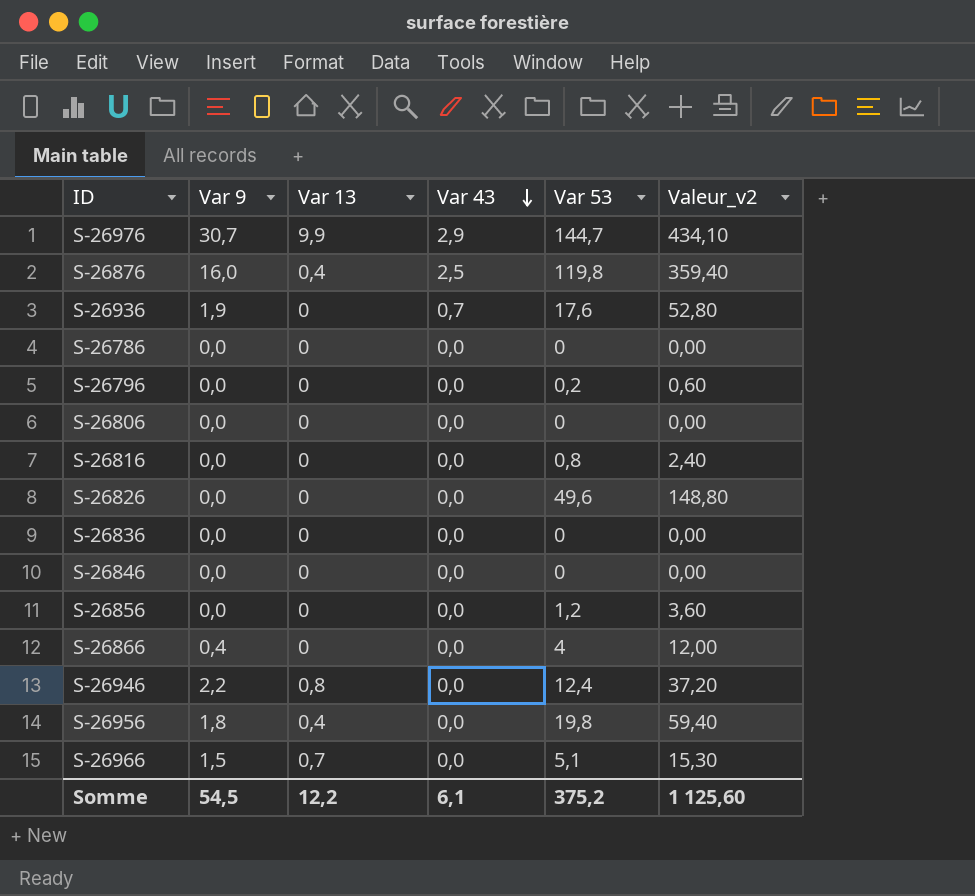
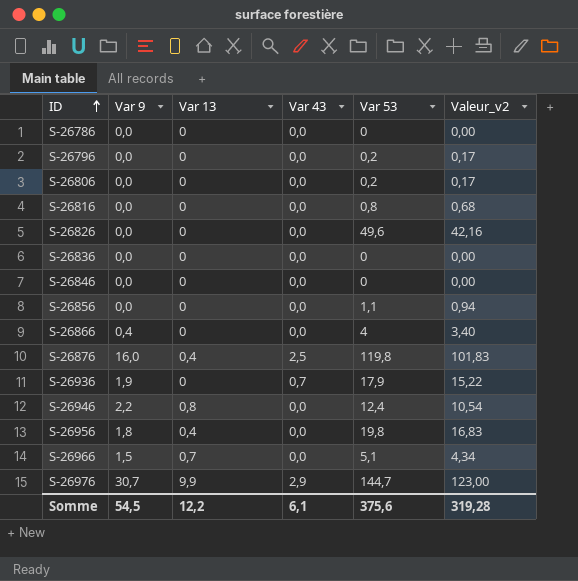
row order: Var 43 descending -> ID ascending
column Valeur_v2 | formula: [Var 53] * 3 -> [Var 53] * 0,85
S-26806 | Var 53: 0 -> 0,2
S-26856 | Var 53: 1,2 -> 1,1
S-26936 | Var 53: 17,6 -> 17,9
Somme | Var 53: 375,2 -> 375,6
Somme | Valeur_v2: 1 125,60 -> 319,28

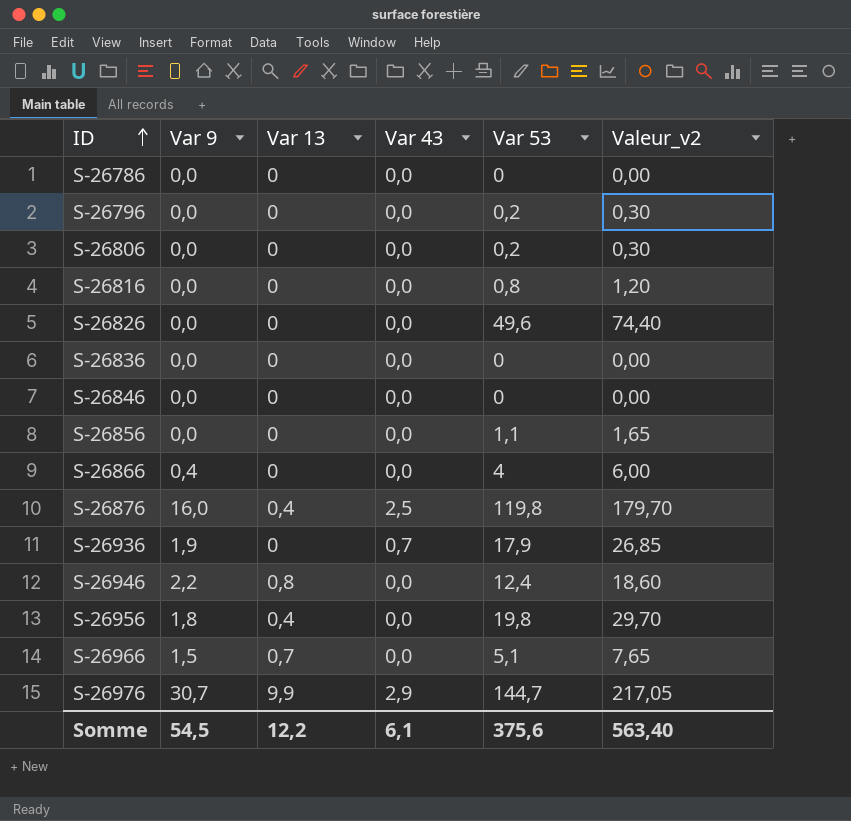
column Valeur_v2 | formula: [Var 53] * 0,85 -> [Var 53] * 1,5
Somme | Valeur_v2: 319,28 -> 563,40

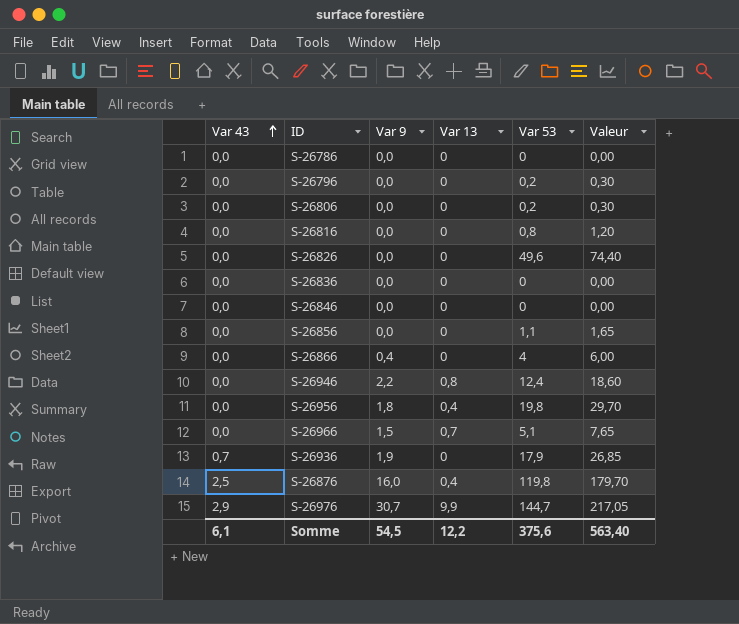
row order: ID ascending -> Var 43 ascending
column Var 43 | position: 4 -> 1
column name: Valeur_v2 -> Valeur

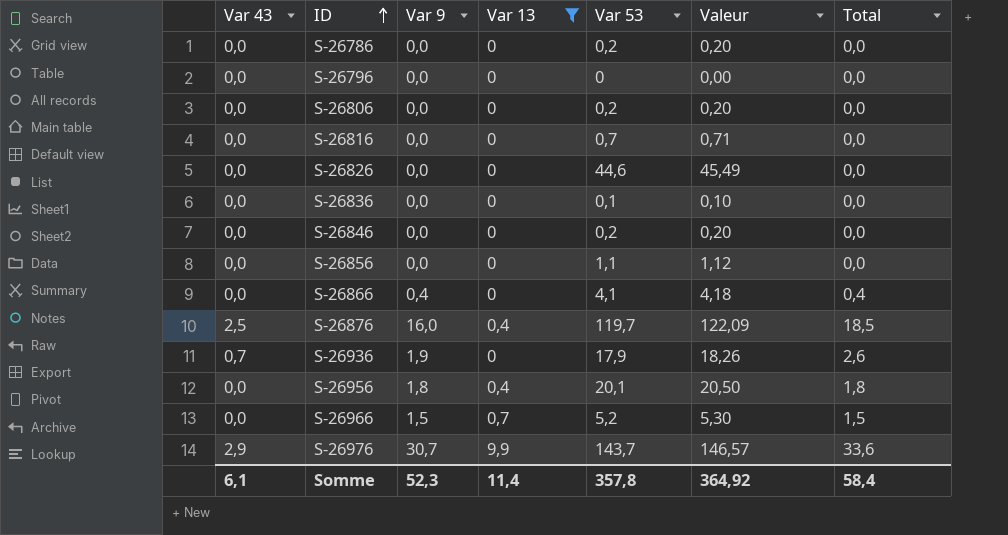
filter: none -> Var 13 != 0,8
row order: Var 43 ascending -> ID ascending
column Valeur | formula: [Var 53] * 1,5 -> [Var 53] * 1,02
column Total | formula: none -> [Var 43] + [Var 9]
S-26786 | Var 53: 0 -> 0,2
S-26796 | Var 53: 0,2 -> 0
S-26816 | Var 53: 0,8 -> 0,7
S-26826 | Var 53: 49,6 -> 44,6
S-26836 | Var 53: 0 -> 0,1
S-26846 | Var 53: 0 -> 0,2
S-26866 | Var 53: 4 -> 4,1
S-26876 | Var 53: 119,8 -> 119,7
S-26956 | Var 53: 19,8 -> 20,1
S-26966 | Var 53: 5,1 -> 5,2
S-26976 | Var 53: 144,7 -> 143,7
Somme | Var 9: 54,5 -> 52,3
Somme | Var 13: 12,2 -> 11,4
Somme | Var 53: 375,6 -> 357,8
Somme | Valeur: 563,40 -> 364,92

